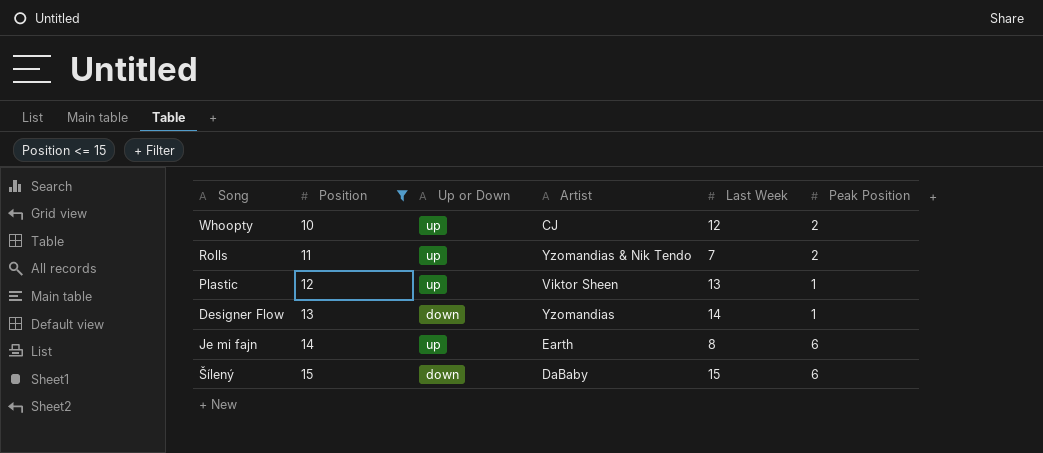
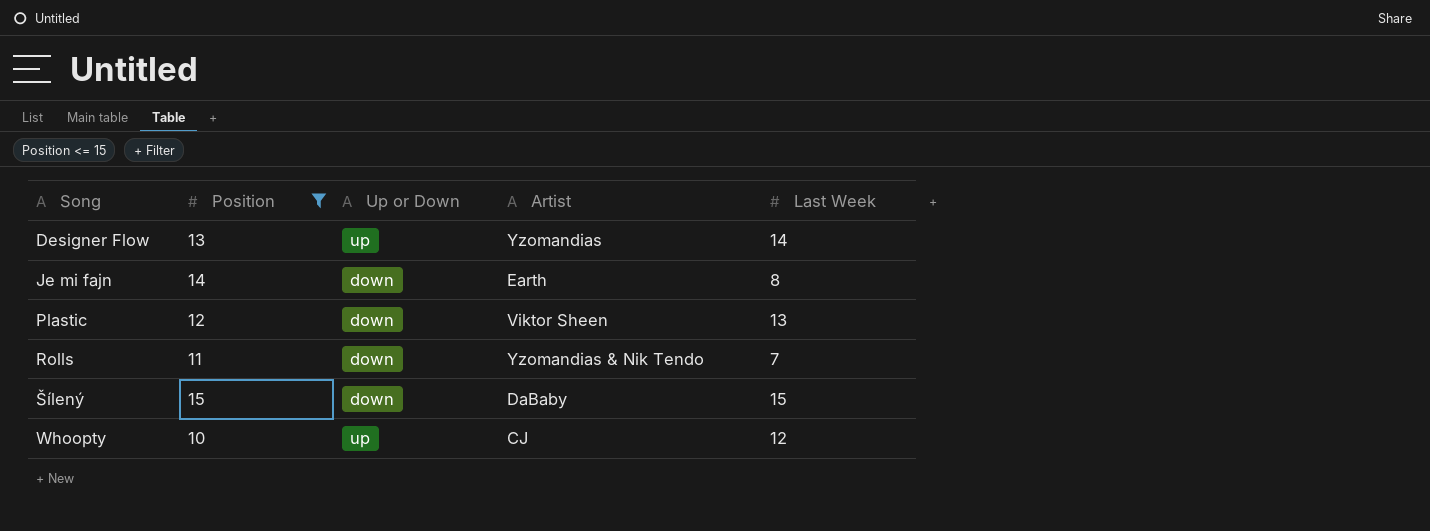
row order: Position ascending -> Song ascending
column Peak Position | position: 6 -> none
Designer Flow | Up or Down: down -> up
Je mi fajn | Up or Down: up -> down
Plastic | Up or Down: up -> down
Rolls | Up or Down: up -> down

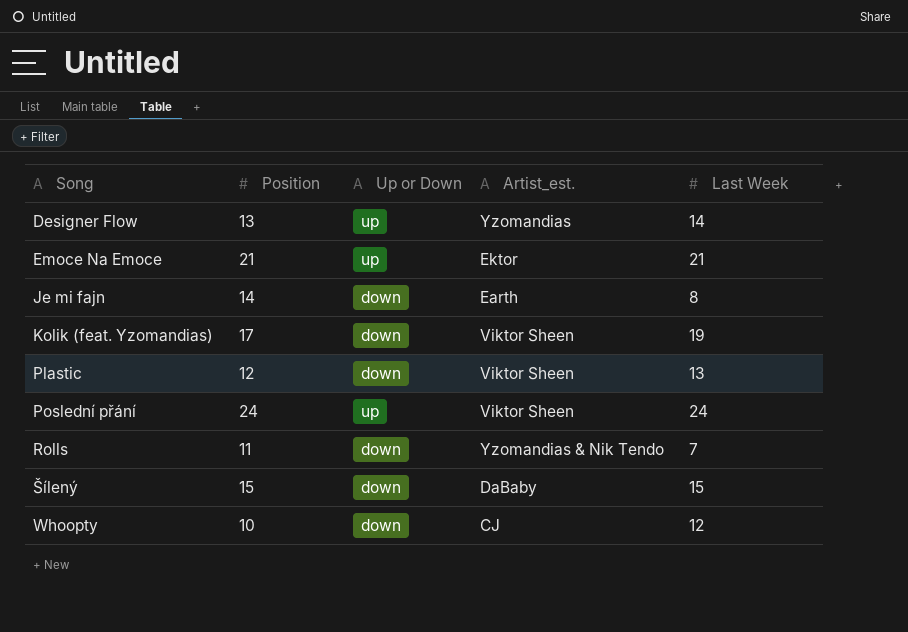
filter: Position <= 15 -> none
column name: Artist -> Artist_est.
Whoopty | Up or Down: up -> down

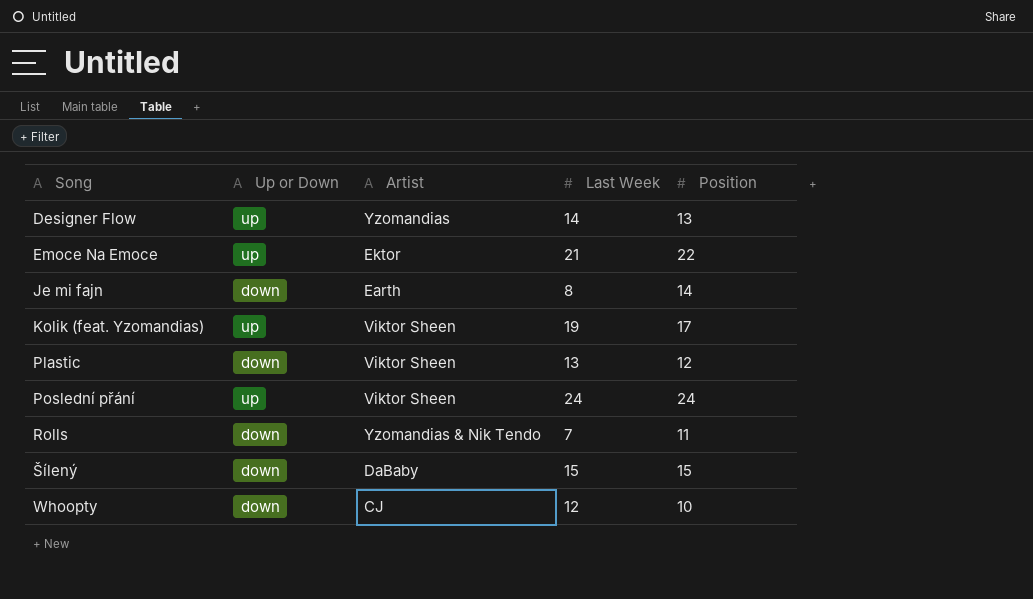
column name: Artist_est. -> Artist
column Position | position: 2 -> 5
Emoce Na Emoce | Position: 21 -> 22
Kolik (feat. Yzomandias) | Up or Down: down -> up

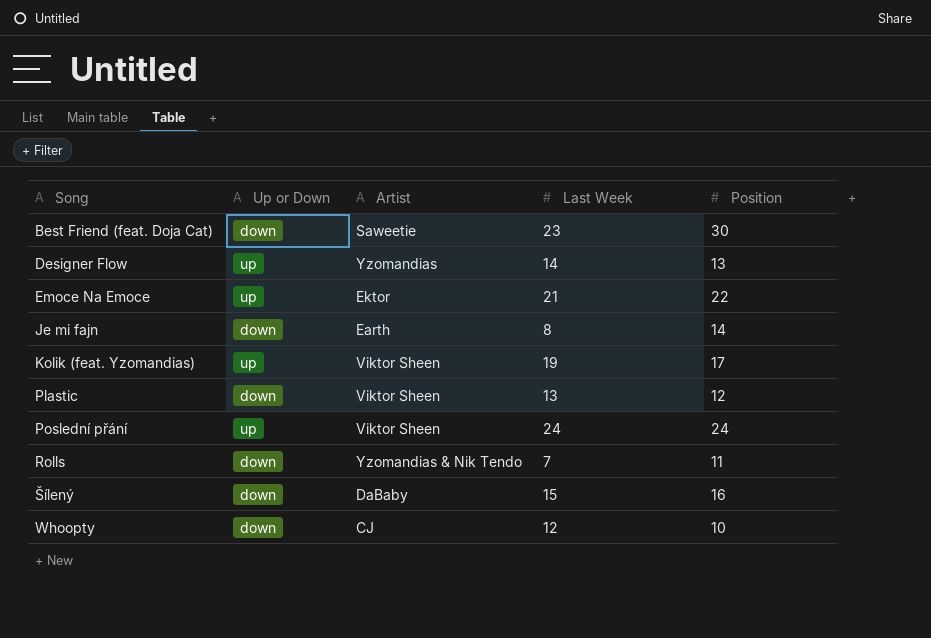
row Best Friend (feat. Doja Cat): none -> down | Saweetie | 23 | 30
Šílený | Position: 15 -> 16

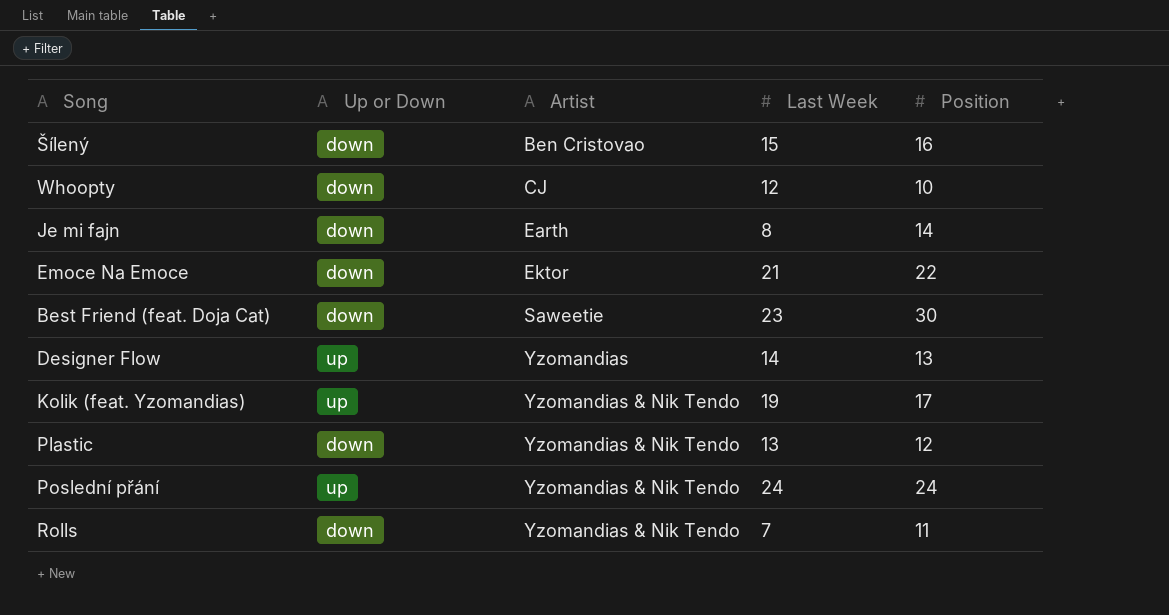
row order: Song ascending -> Artist ascending
Šílený | Artist: DaBaby -> Ben Cristovao
Emoce Na Emoce | Up or Down: up -> down
Kolik (feat. Yzomandias) | Artist: Viktor Sheen -> Yzomandias & Nik Tendo
Plastic | Artist: Viktor Sheen -> Yzomandias & Nik Tendo
Poslední přání | Artist: Viktor Sheen -> Yzomandias & Nik Tendo

